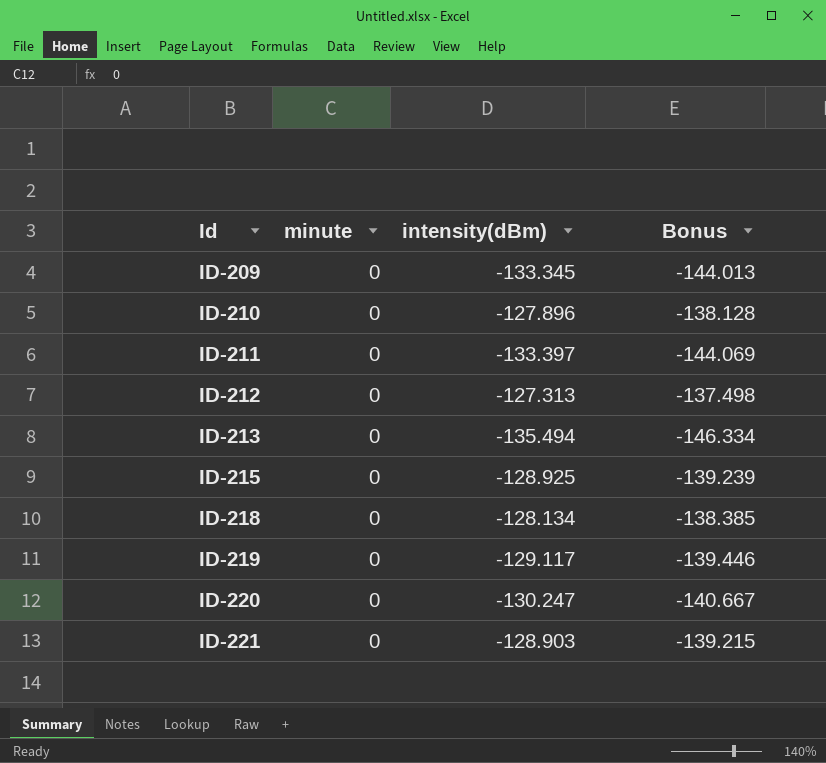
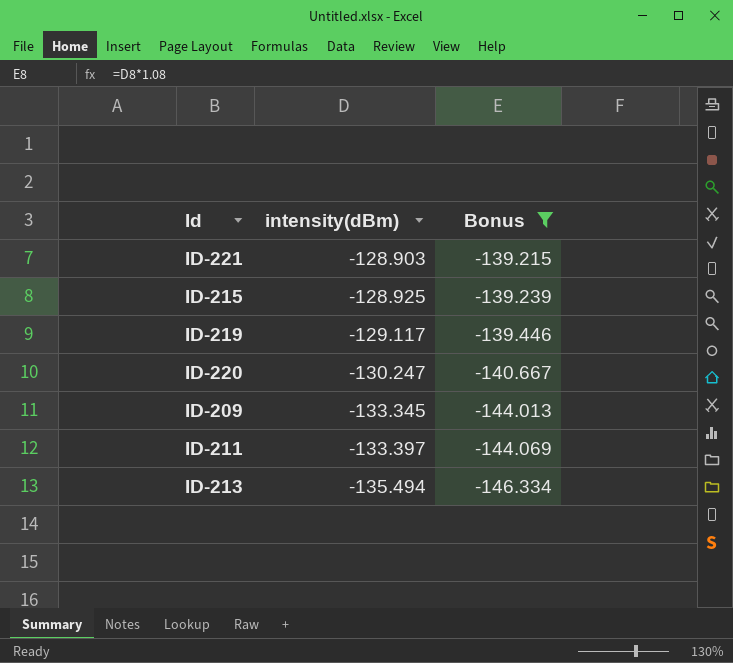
filter: none -> Bonus <= -139.215
row order: Id ascending -> intensity(dBm) descending
column minute | position: 2 -> none

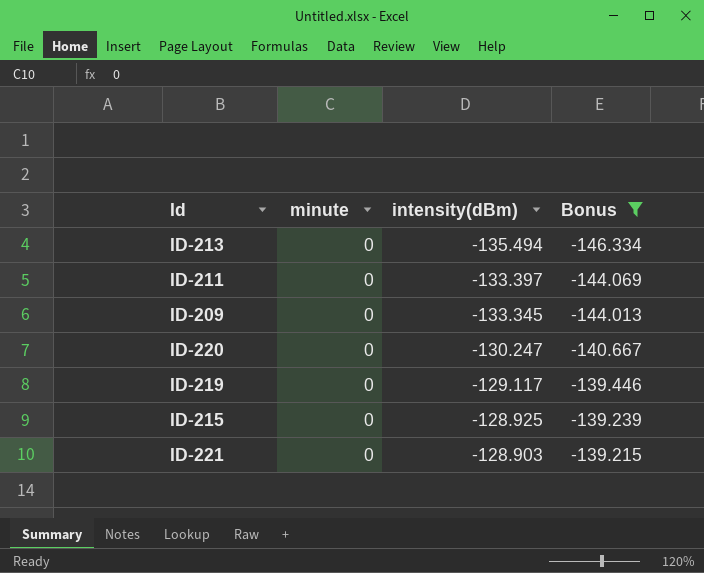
row order: intensity(dBm) descending -> intensity(dBm) ascending
column minute | position: none -> 2

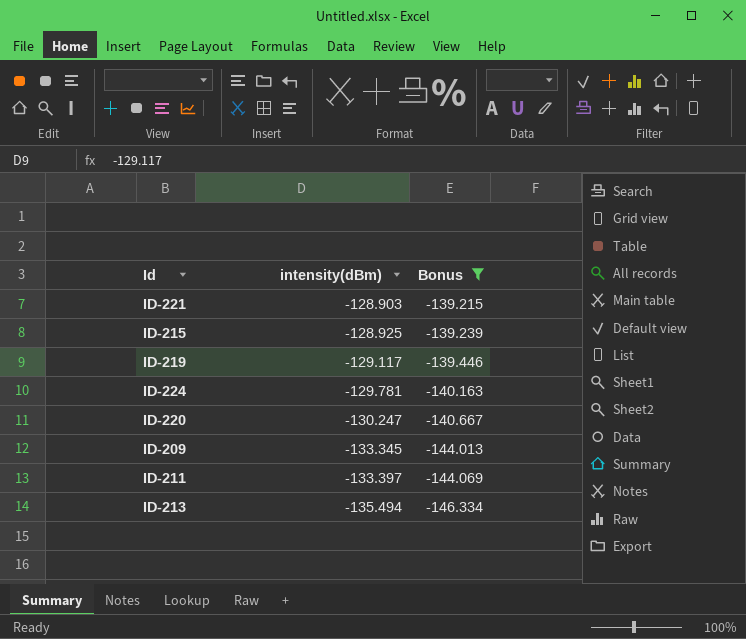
row order: intensity(dBm) ascending -> intensity(dBm) descending
column minute | position: 2 -> none
row ID-224: none -> -129.781 | -140.163

